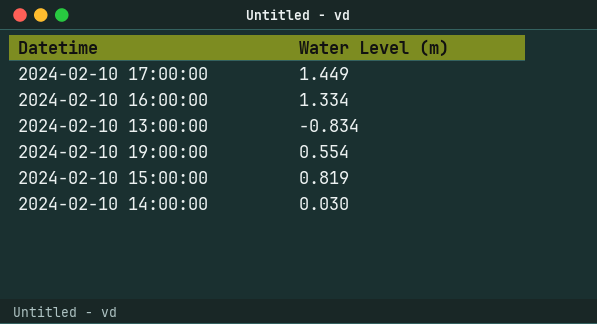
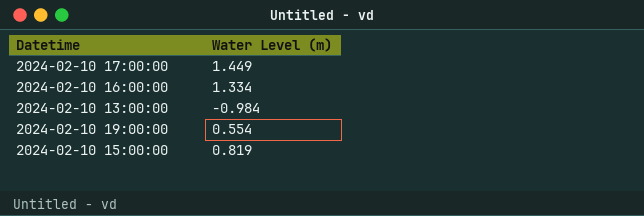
row 2024-02-10 14:00:00: 0.030 -> none
2024-02-10 13:00:00 | Water Level (m): -0.834 -> -0.984

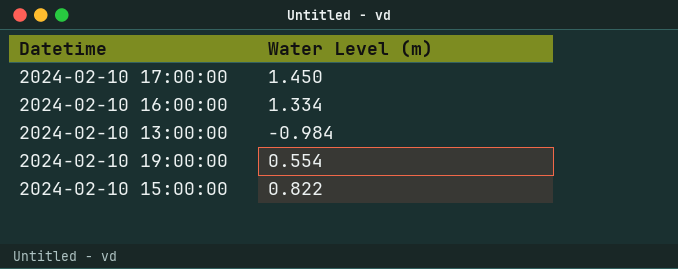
2024-02-10 17:00:00 | Water Level (m): 1.449 -> 1.450
2024-02-10 15:00:00 | Water Level (m): 0.819 -> 0.822

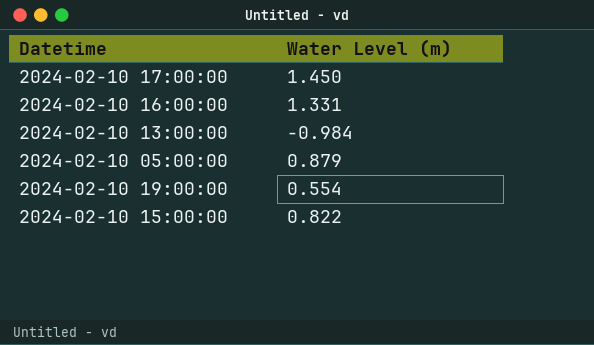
2024-02-10 16:00:00 | Water Level (m): 1.334 -> 1.331
row 2024-02-10 05:00:00: none -> 0.879

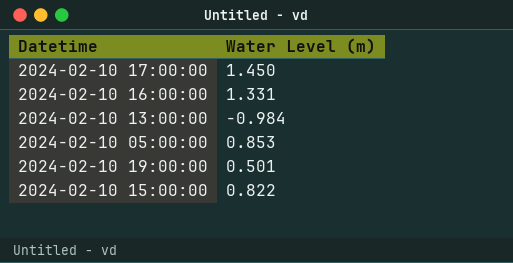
2024-02-10 05:00:00 | Water Level (m): 0.879 -> 0.853
2024-02-10 19:00:00 | Water Level (m): 0.554 -> 0.501

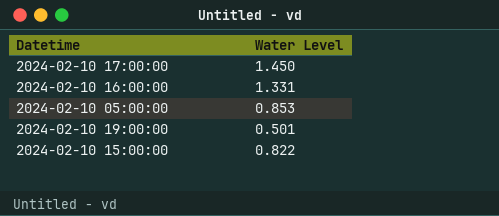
column name: Water Level (m) -> Water Level
row 2024-02-10 13:00:00: -0.984 -> none

